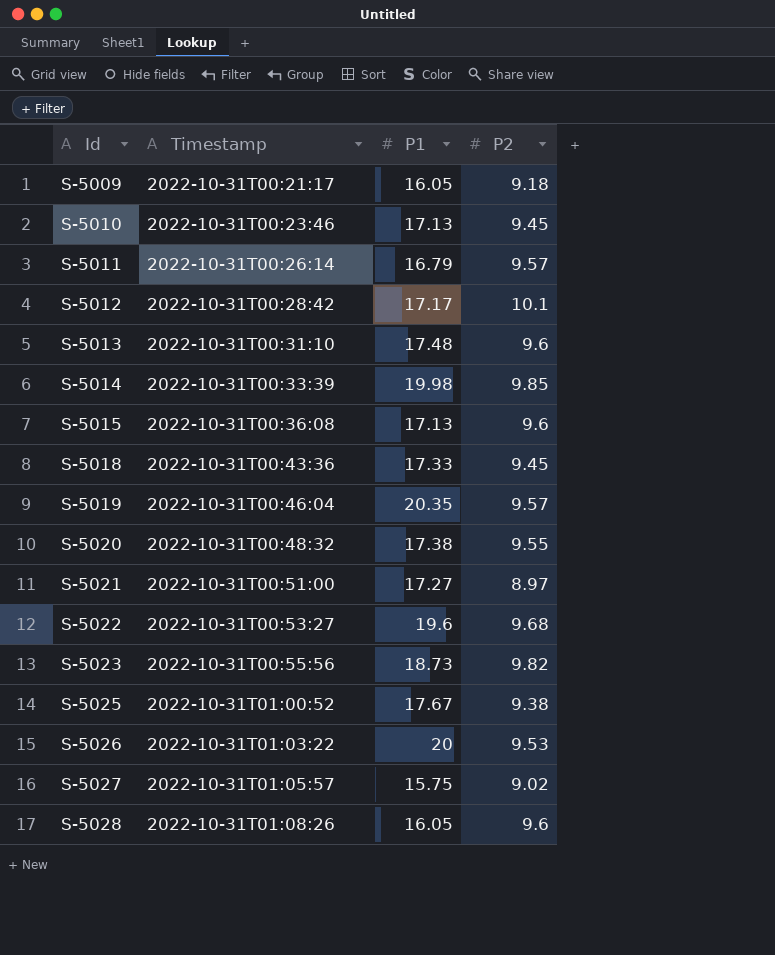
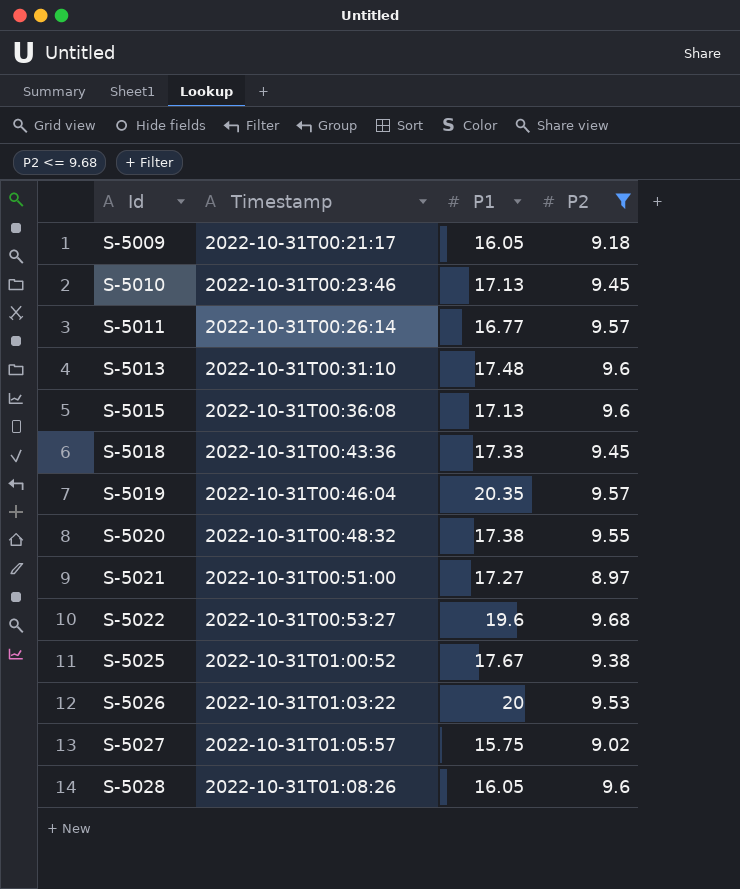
filter: none -> P2 <= 9.68
S-5011 | P1: 16.79 -> 16.77

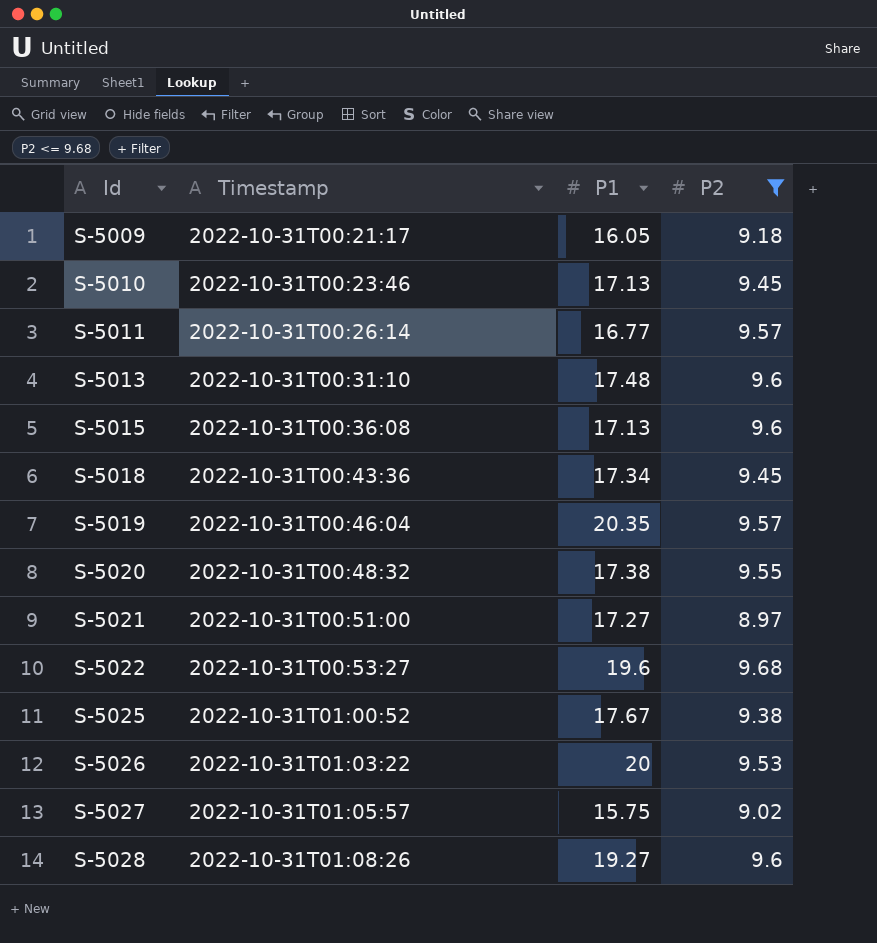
S-5018 | P1: 17.33 -> 17.34
S-5028 | P1: 16.05 -> 19.27

